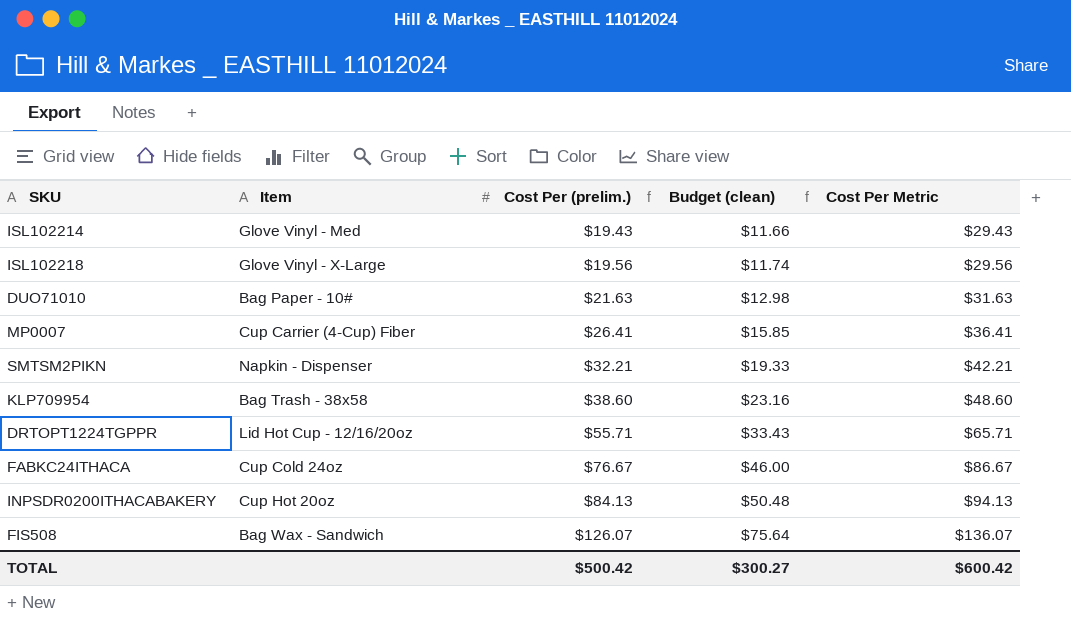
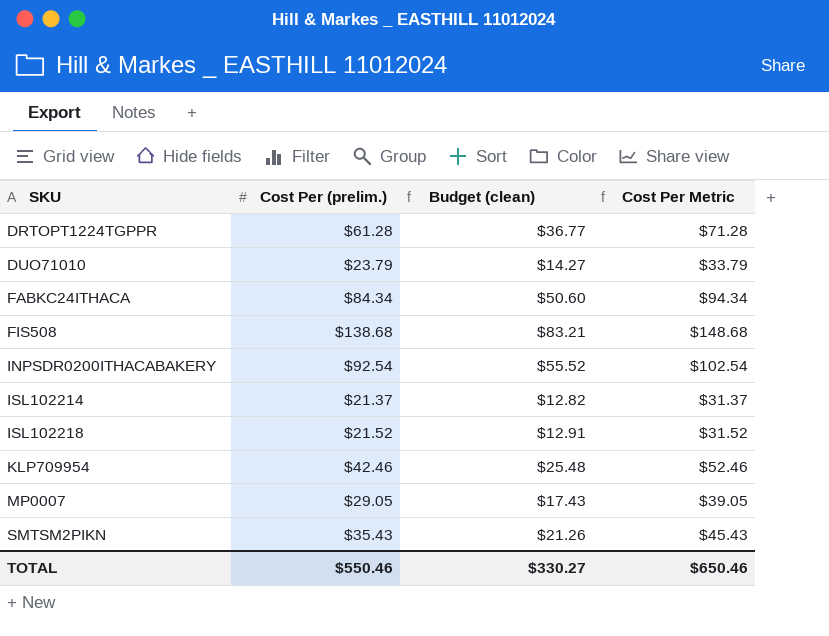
row order: Cost Per (prelim.) ascending -> SKU ascending
column Item | position: 2 -> none
DRTOPT1224TGPPR | Cost Per (prelim.): $55.71 -> $61.28
DRTOPT1224TGPPR | Budget (clean): $33.43 -> $36.77
DRTOPT1224TGPPR | Cost Per Metric: $65.71 -> $71.28
DUO71010 | Cost Per (prelim.): $21.63 -> $23.79
DUO71010 | Budget (clean): $12.98 -> $14.27
DUO71010 | Cost Per Metric: $31.63 -> $33.79
FABKC24ITHACA | Cost Per (prelim.): $76.67 -> $84.34
FABKC24ITHACA | Budget (clean): $46.00 -> $50.60
FABKC24ITHACA | Cost Per Metric: $86.67 -> $94.34
FIS508 | Cost Per (prelim.): $126.07 -> $138.68
FIS508 | Budget (clean): $75.64 -> $83.21
FIS508 | Cost Per Metric: $136.07 -> $148.68
INPSDR0200ITHACABAKERY | Cost Per (prelim.): $84.13 -> $92.54
INPSDR0200ITHACABAKERY | Budget (clean): $50.48 -> $55.52
INPSDR0200ITHACABAKERY | Cost Per Metric: $94.13 -> $102.54
ISL102214 | Cost Per (prelim.): $19.43 -> $21.37
ISL102214 | Budget (clean): $11.66 -> $12.82
ISL102214 | Cost Per Metric: $29.43 -> $31.37
ISL102218 | Cost Per (prelim.): $19.56 -> $21.52
ISL102218 | Budget (clean): $11.74 -> $12.91
ISL102218 | Cost Per Metric: $29.56 -> $31.52
KLP709954 | Cost Per (prelim.): $38.60 -> $42.46
KLP709954 | Budget (clean): $23.16 -> $25.48
KLP709954 | Cost Per Metric: $48.60 -> $52.46
MP0007 | Cost Per (prelim.): $26.41 -> $29.05
MP0007 | Budget (clean): $15.85 -> $17.43
MP0007 | Cost Per Metric: $36.41 -> $39.05
SMTSM2PIKN | Cost Per (prelim.): $32.21 -> $35.43
SMTSM2PIKN | Budget (clean): $19.33 -> $21.26
SMTSM2PIKN | Cost Per Metric: $42.21 -> $45.43
TOTAL | Cost Per (prelim.): $500.42 -> $550.46
TOTAL | Budget (clean): $300.27 -> $330.27
TOTAL | Cost Per Metric: $600.42 -> $650.46

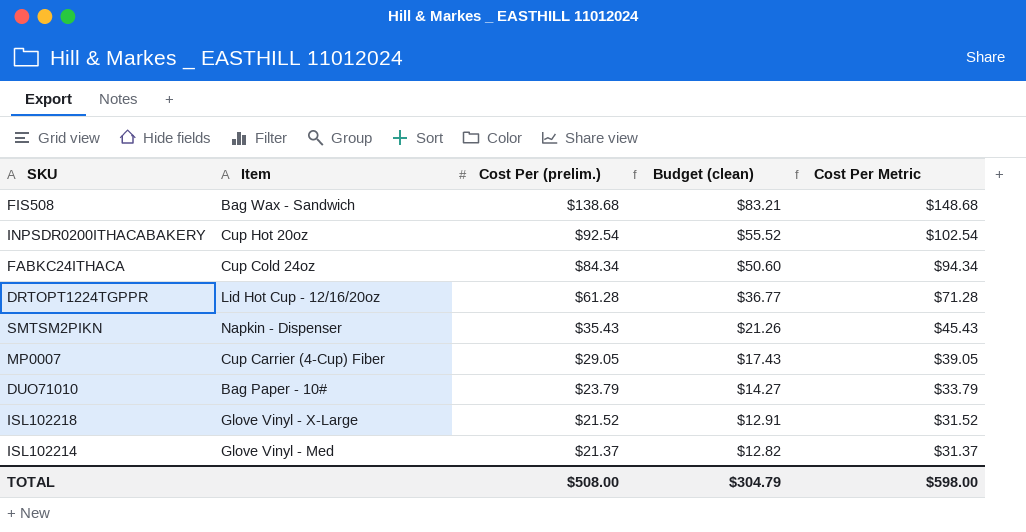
row order: SKU ascending -> Cost Per (prelim.) descending
column Item | position: none -> 2
row KLP709954: $42.46 | $25.48 | $52.46 -> none
TOTAL | Cost Per (prelim.): $550.46 -> $508.00
TOTAL | Budget (clean): $330.27 -> $304.79
TOTAL | Cost Per Metric: $650.46 -> $598.00

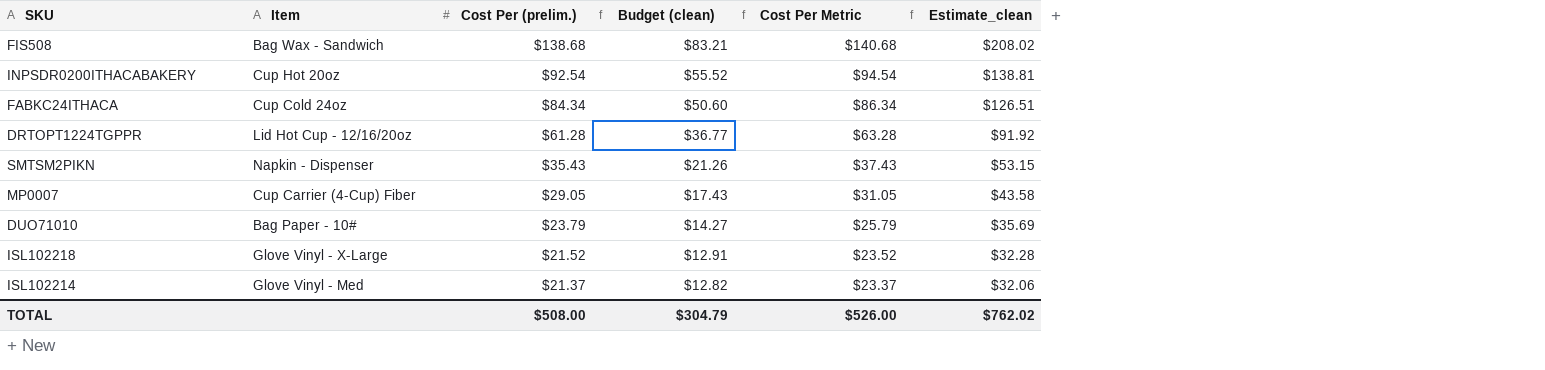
column Cost Per Metric | formula: [Cost Per (prelim.)] + 10 -> [Cost Per (prelim.)] + 2
column Estimate_clean | formula: none -> [Cost Per (prelim.)] * 1.5
TOTAL | Cost Per Metric: $598.00 -> $526.00

